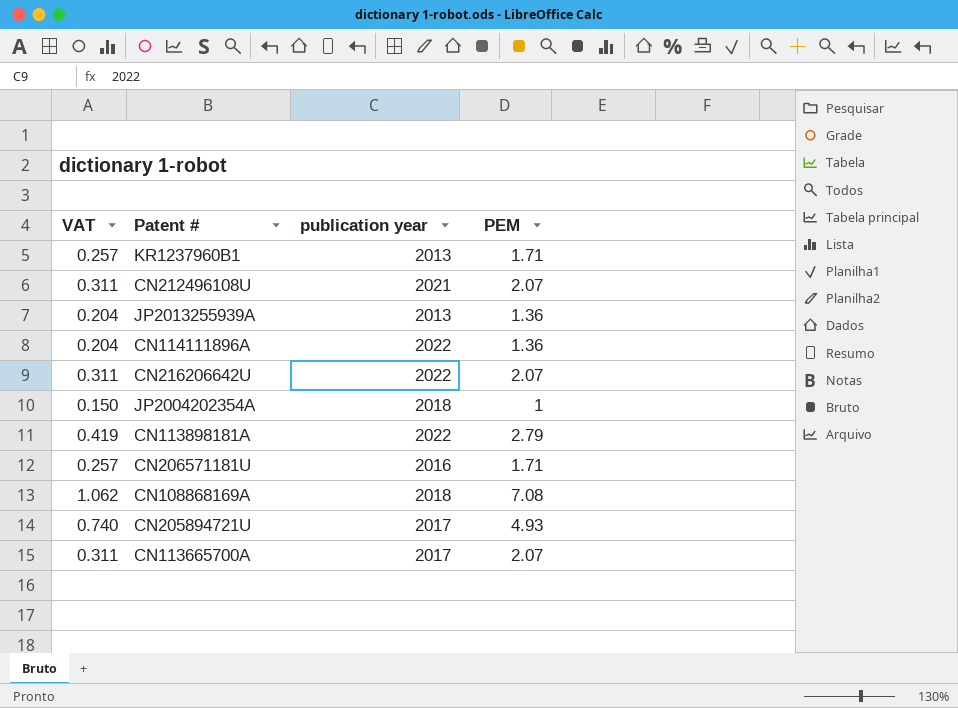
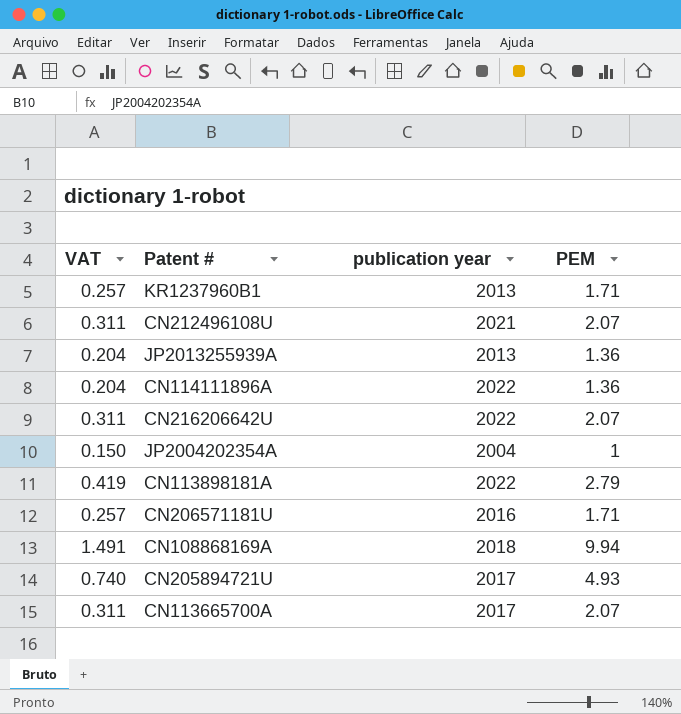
JP2004202354A | publication year: 2018 -> 2004
CN108868169A | VAT: 1.062 -> 1.491
CN108868169A | PEM: 7.08 -> 9.94

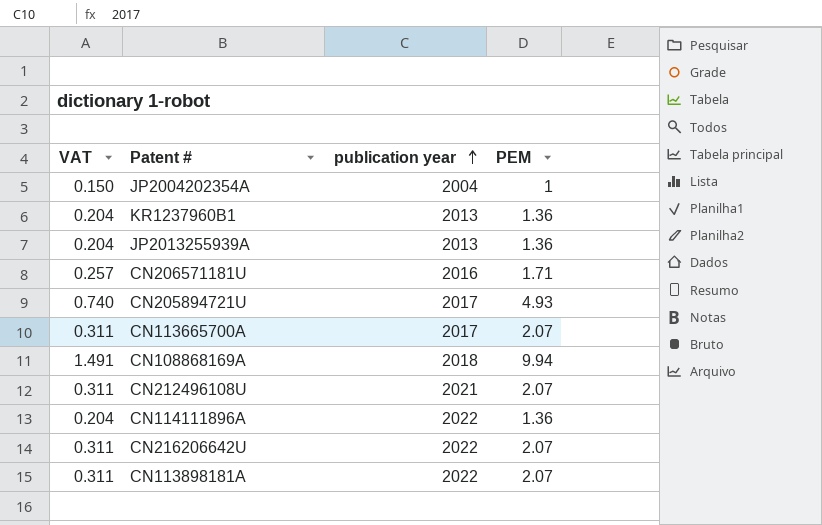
row order: none -> publication year ascending
KR1237960B1 | VAT: 0.257 -> 0.204
KR1237960B1 | PEM: 1.71 -> 1.36
CN113898181A | VAT: 0.419 -> 0.311
CN113898181A | PEM: 2.79 -> 2.07

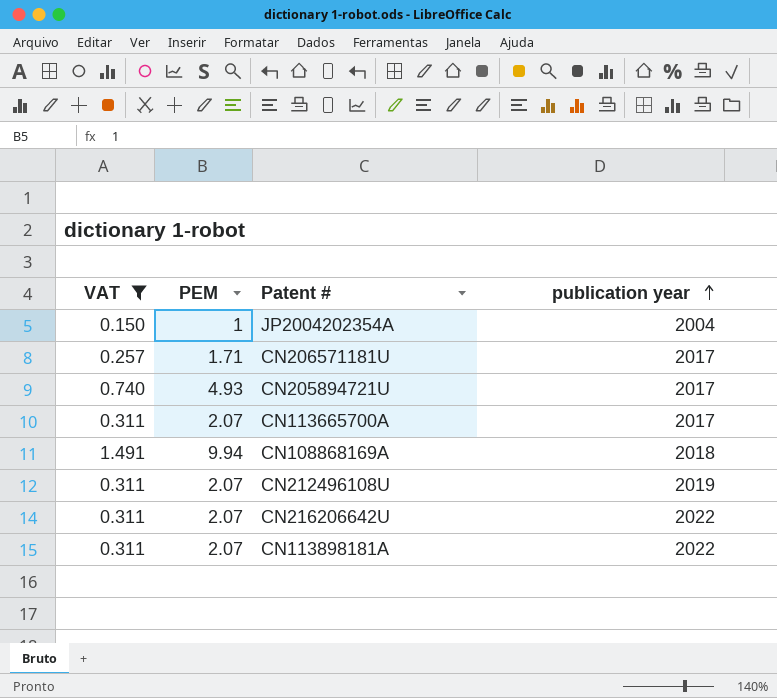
filter: none -> VAT != 0.204
column PEM | position: 4 -> 2
CN206571181U | publication year: 2016 -> 2017
CN212496108U | publication year: 2021 -> 2019

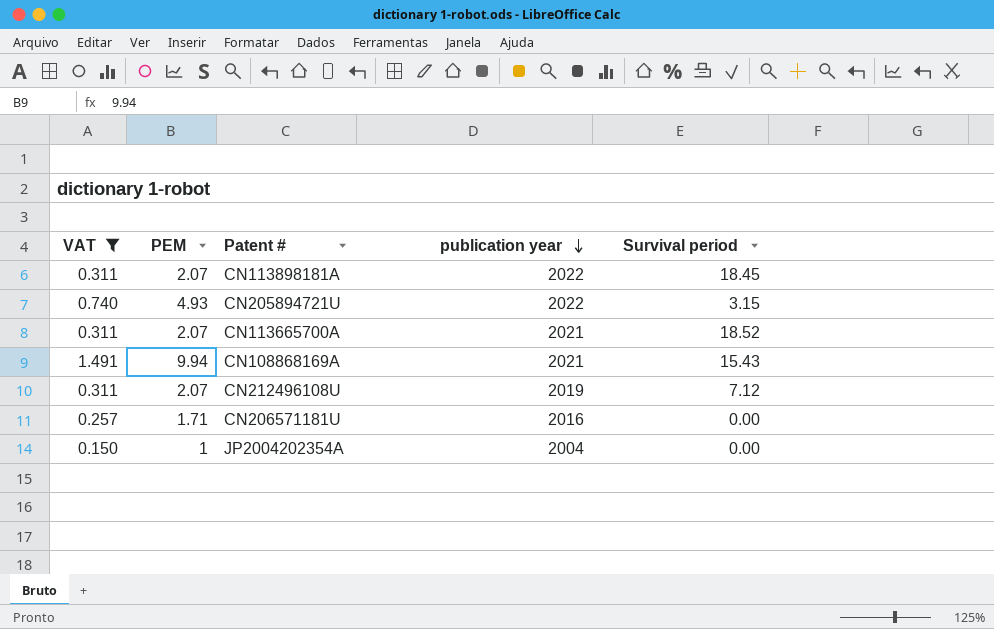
row order: publication year ascending -> publication year descending
column Survival period | position: none -> 5
row CN216206642U: 0.311 | 2.07 | 2022 -> none
CN205894721U | publication year: 2017 -> 2022
CN113665700A | publication year: 2017 -> 2021
CN108868169A | publication year: 2018 -> 2021
CN206571181U | publication year: 2017 -> 2016

